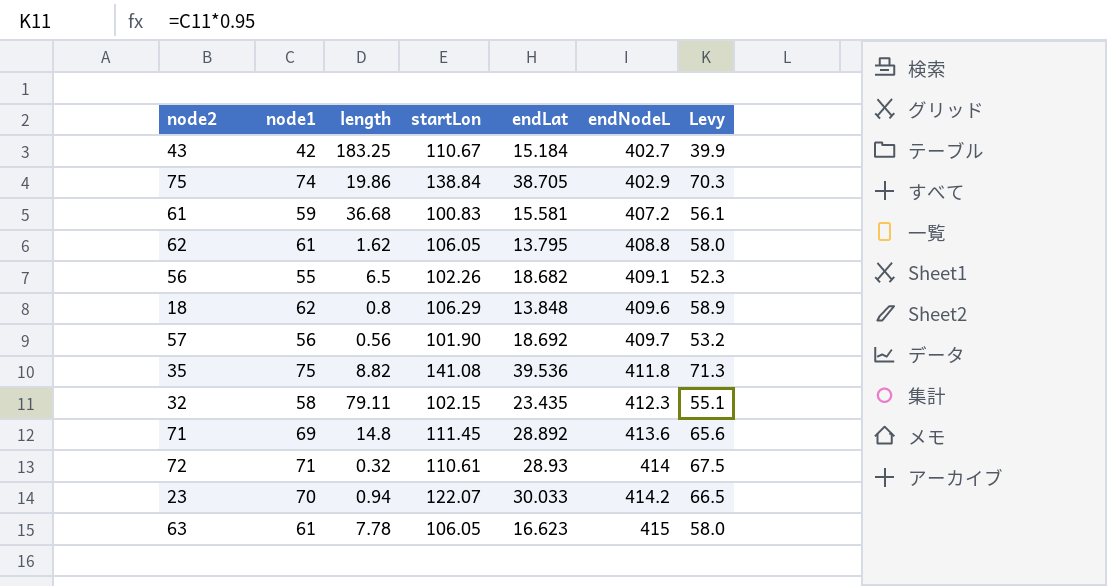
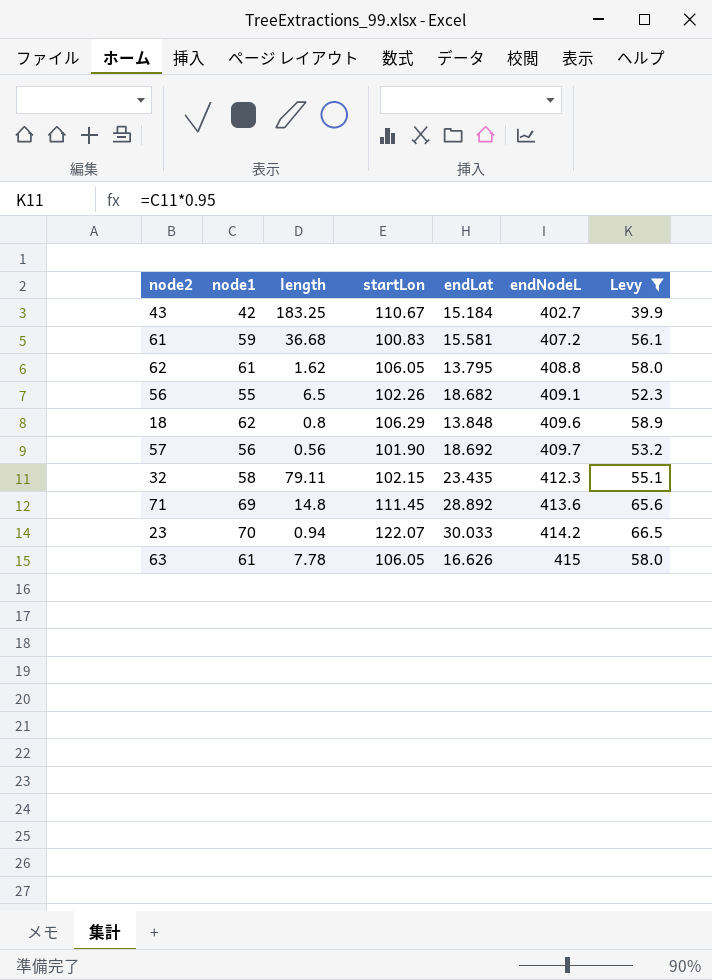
filter: none -> Levy <= 66.5
63 | endLat: 16.623 -> 16.626

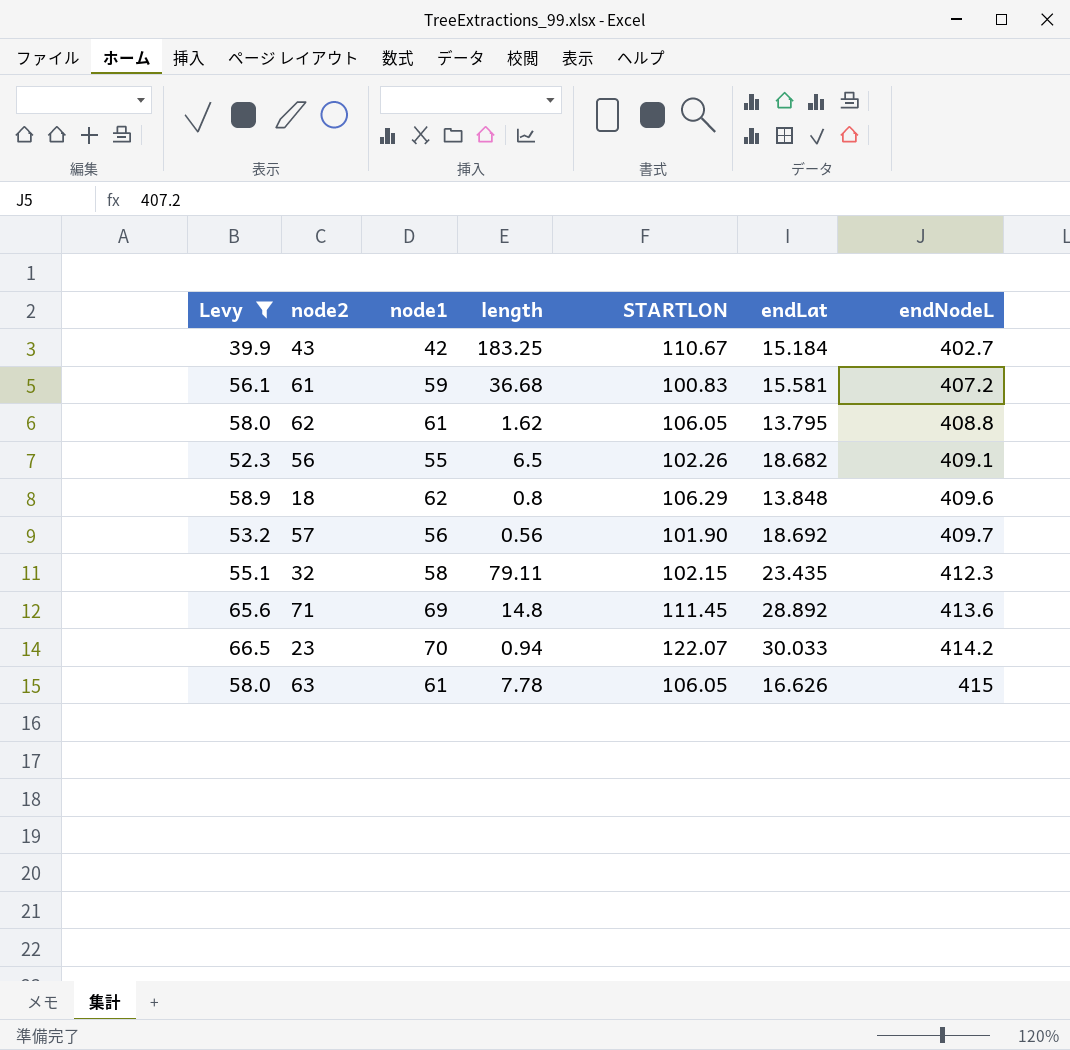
column Levy | position: 7 -> 1
column name: startLon -> STARTLON

